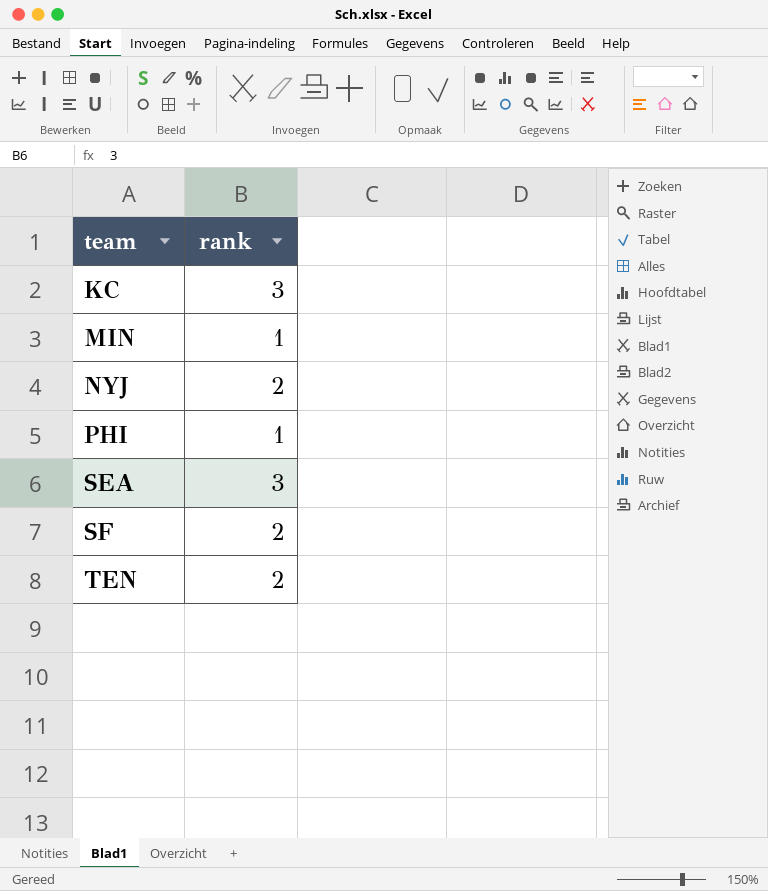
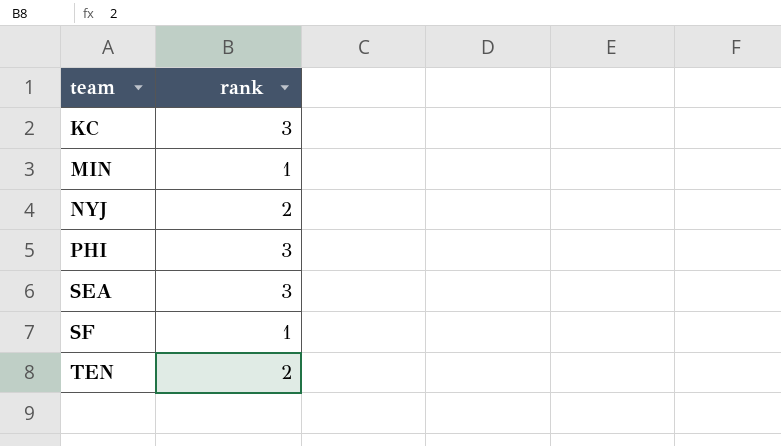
PHI | rank: 1 -> 3
SF | rank: 2 -> 1

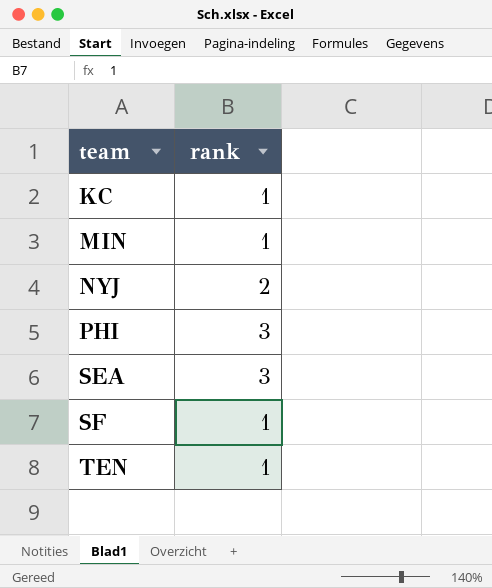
KC | rank: 3 -> 1
TEN | rank: 2 -> 1

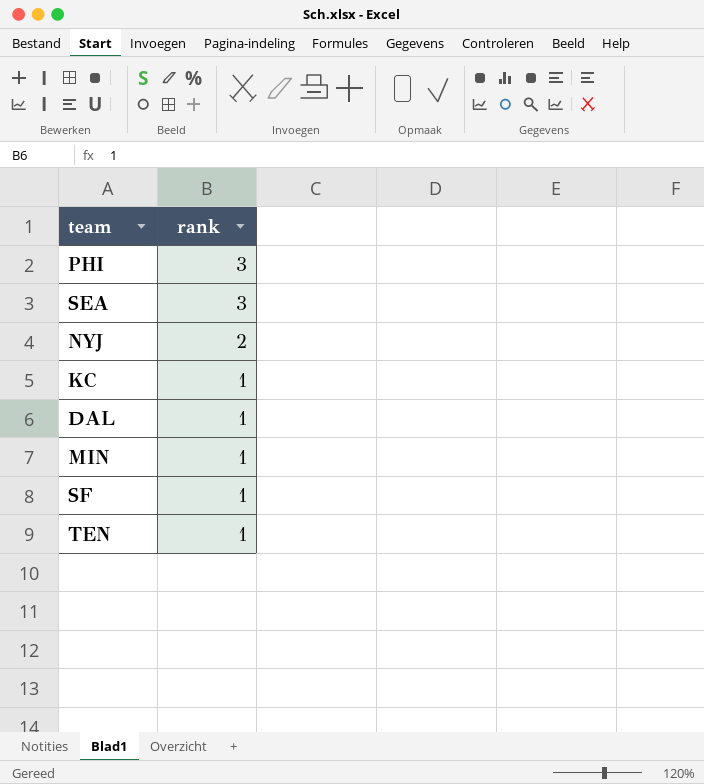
row order: team ascending -> rank descending
row DAL: none -> 1

